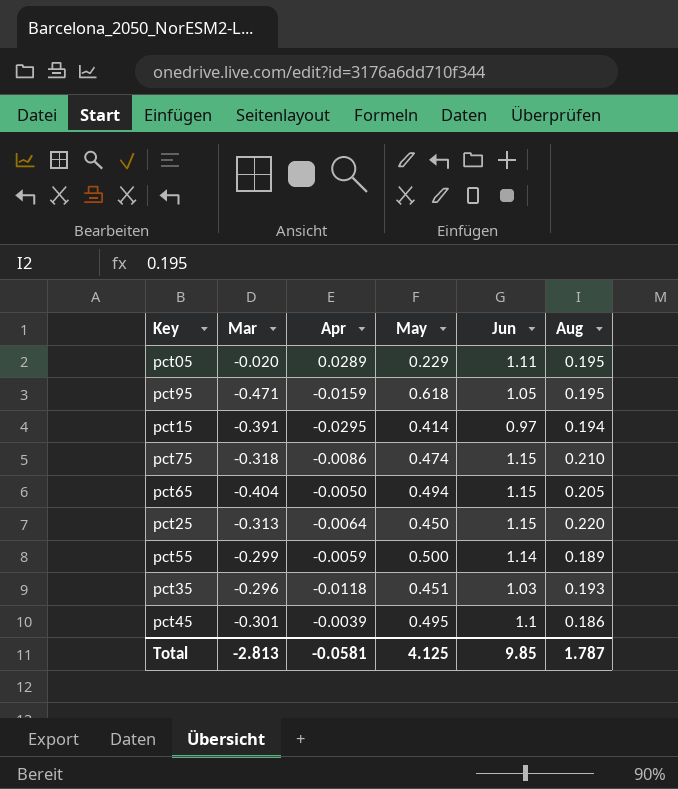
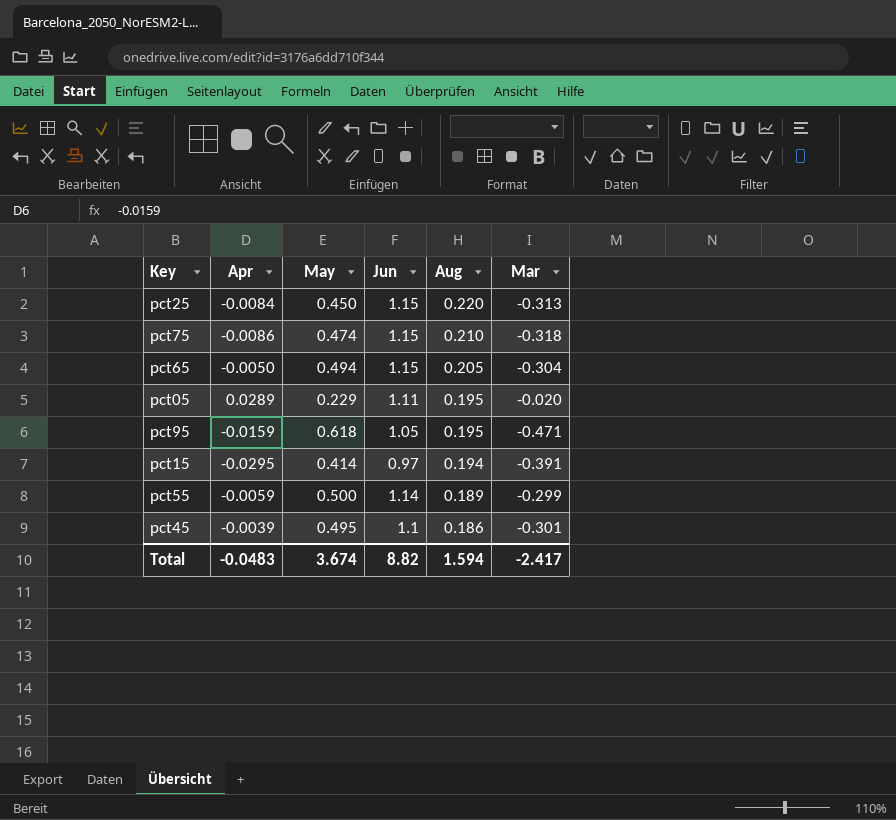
row order: none -> Aug descending
column Mar | position: 2 -> 6
row pct35: -0.296 | -0.0118 | 0.451 | 1.03 | 0.193 -> none
pct25 | Apr: -0.0064 -> -0.0084
pct65 | Mar: -0.404 -> -0.304
Total | Apr: -0.0581 -> -0.0483
Total | May: 4.125 -> 3.674
Total | Jun: 9.85 -> 8.82
Total | Aug: 1.787 -> 1.594
Total | Mar: -2.813 -> -2.417

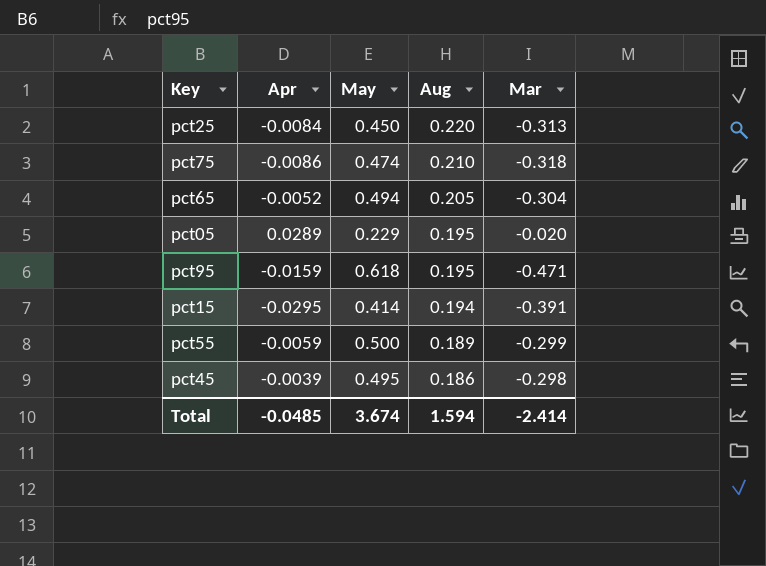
column Jun | position: 4 -> none
pct65 | Apr: -0.0050 -> -0.0052
pct45 | Mar: -0.301 -> -0.298
Total | Apr: -0.0483 -> -0.0485
Total | Mar: -2.417 -> -2.414

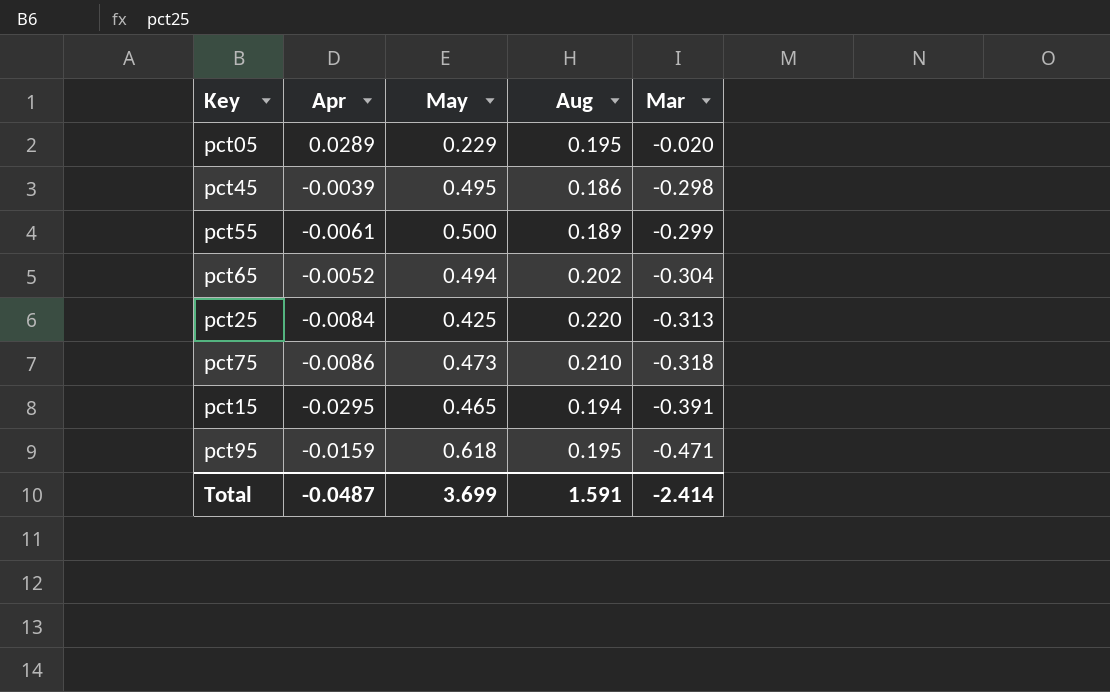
row order: Aug descending -> Mar descending
pct55 | Apr: -0.0059 -> -0.0061
pct65 | Aug: 0.205 -> 0.202
pct25 | May: 0.450 -> 0.425
pct75 | May: 0.474 -> 0.473
pct15 | May: 0.414 -> 0.465
Total | Apr: -0.0485 -> -0.0487
Total | May: 3.674 -> 3.699
Total | Aug: 1.594 -> 1.591

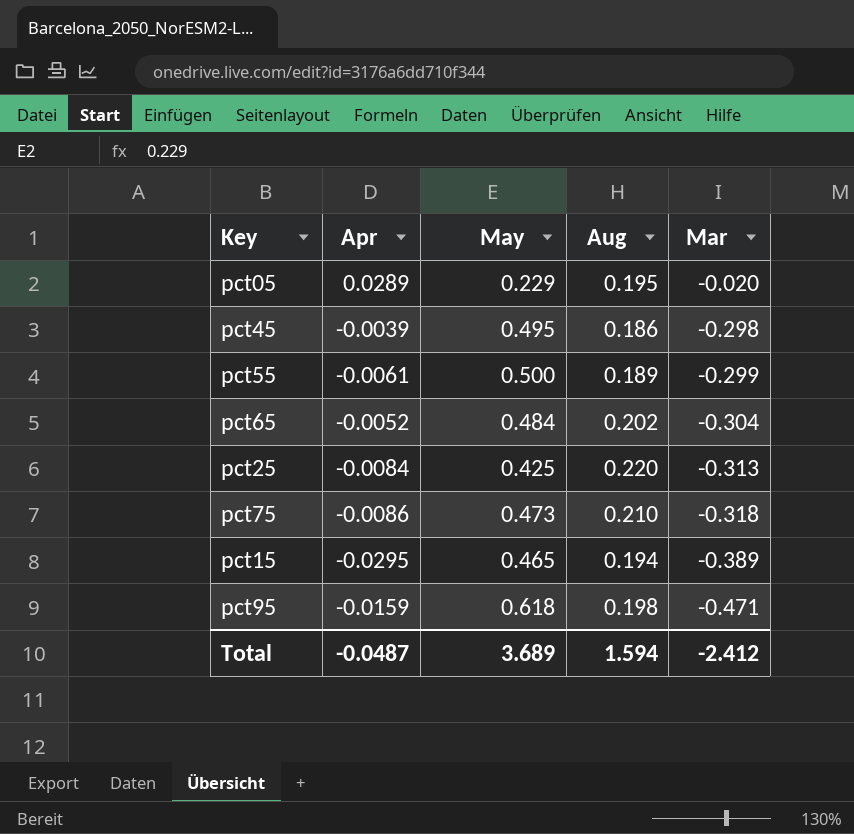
pct65 | May: 0.494 -> 0.484
pct15 | Mar: -0.391 -> -0.389
pct95 | Aug: 0.195 -> 0.198
Total | May: 3.699 -> 3.689
Total | Aug: 1.591 -> 1.594
Total | Mar: -2.414 -> -2.412

